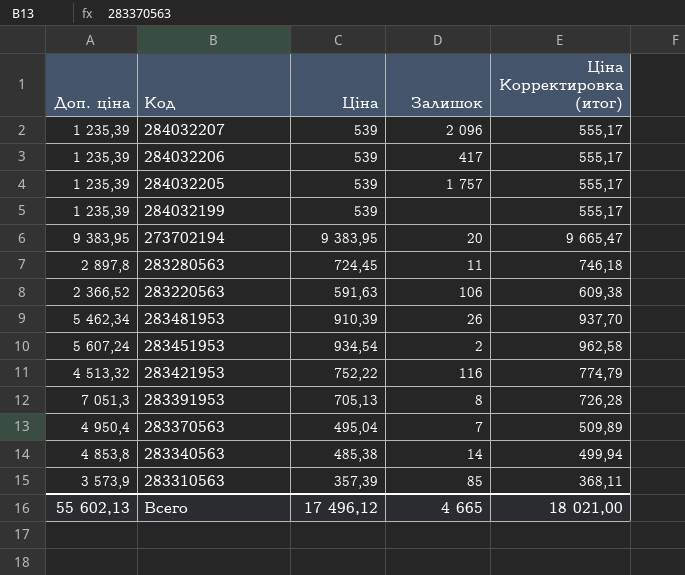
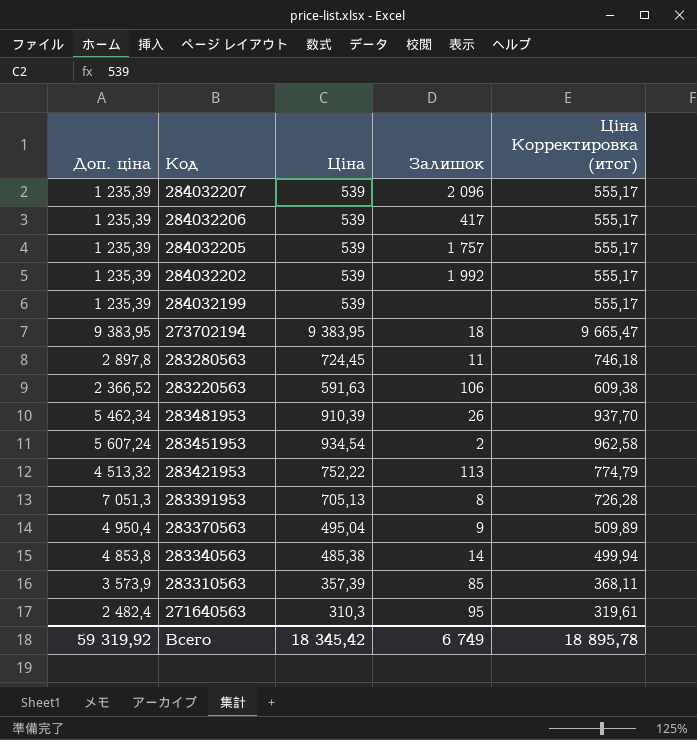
row 284032202: none -> 1 235,39 | 539 | 1 992 | 555,17
273702194 | Залишок: 20 -> 18
283421953 | Залишок: 116 -> 113
283370563 | Залишок: 7 -> 9
row 271640563: none -> 2 482,4 | 310,3 | 95 | 319,61
Всего | Доп. ціна: 55 602,13 -> 59 319,92
Всего | Ціна: 17 496,12 -> 18 345,42
Всего | Залишок: 4 665 -> 6 749
Всего | Ціна Корректировка (итог): 18 021,00 -> 18 895,78

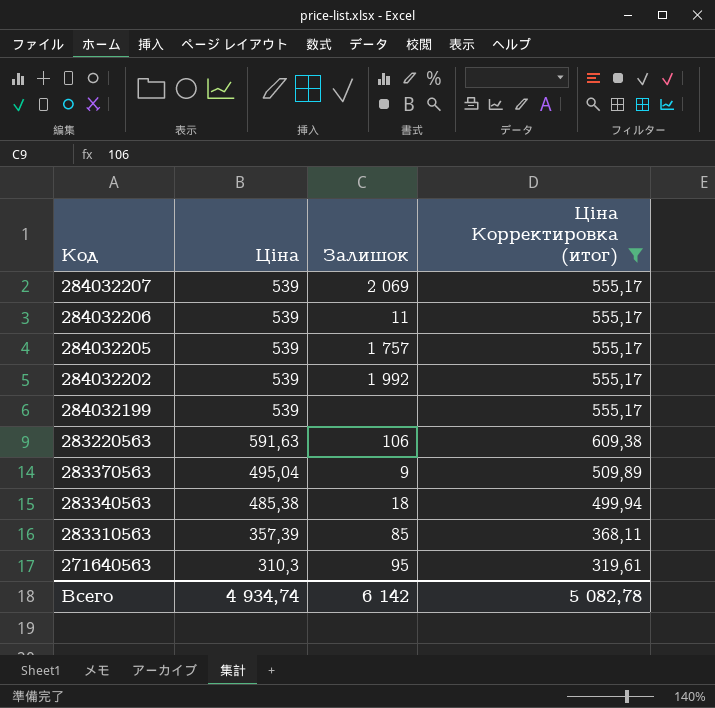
filter: none -> Ціна Корректировка (итог) <= 609,38
column Доп. ціна | position: 1 -> none
284032207 | Залишок: 2 096 -> 2 069
284032206 | Залишок: 417 -> 11
283340563 | Залишок: 14 -> 18
Всего | Ціна: 18 345,42 -> 4 934,74
Всего | Залишок: 6 749 -> 6 142
Всего | Ціна Корректировка (итог): 18 895,78 -> 5 082,78

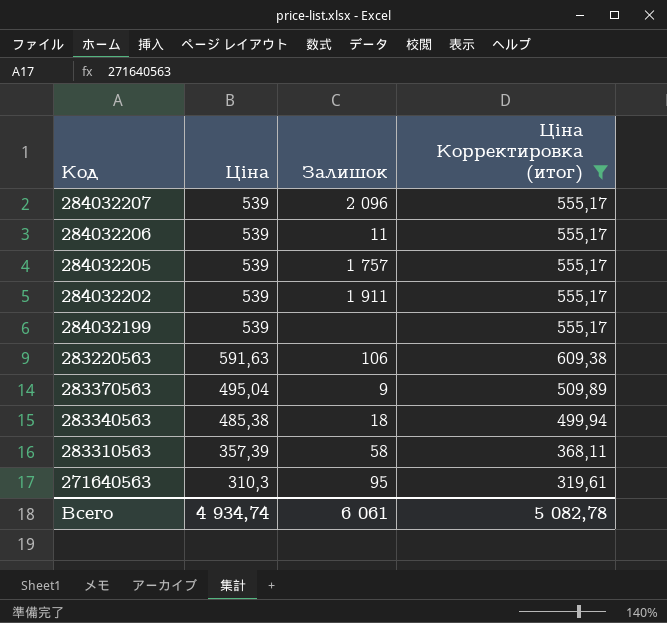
284032207 | Залишок: 2 069 -> 2 096
284032202 | Залишок: 1 992 -> 1 911
283310563 | Залишок: 85 -> 58
Всего | Залишок: 6 142 -> 6 061

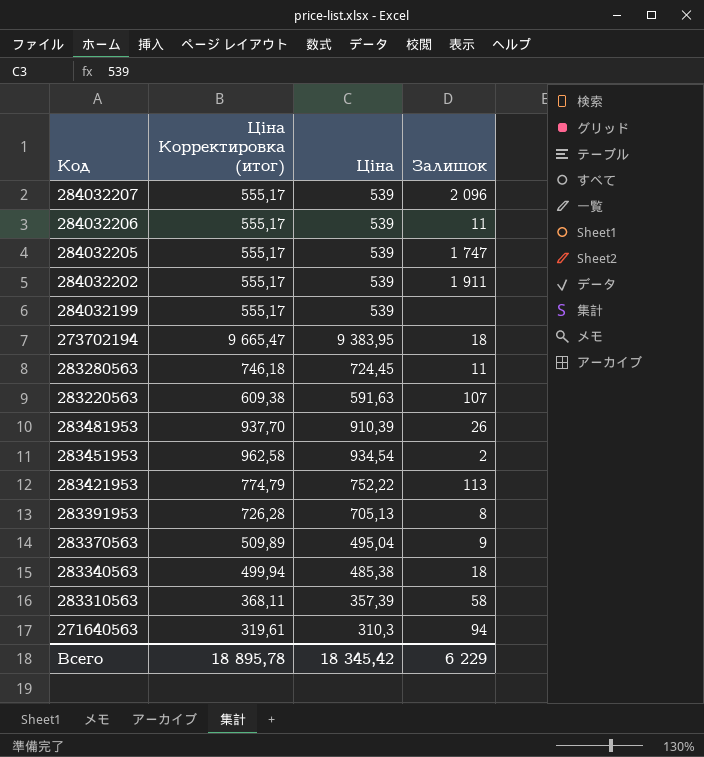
filter: Ціна Корректировка (итог) <= 609,38 -> none
column Ціна Корректировка (итог) | position: 4 -> 2
284032205 | Залишок: 1 757 -> 1 747
283220563 | Залишок: 106 -> 107
271640563 | Залишок: 95 -> 94
Всего | Ціна Корректировка (итог): 5 082,78 -> 18 895,78
Всего | Ціна: 4 934,74 -> 18 345,42
Всего | Залишок: 6 061 -> 6 229

